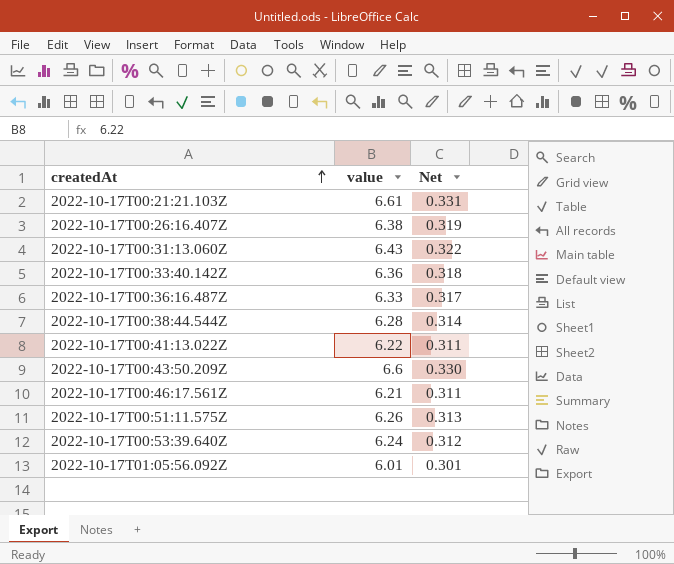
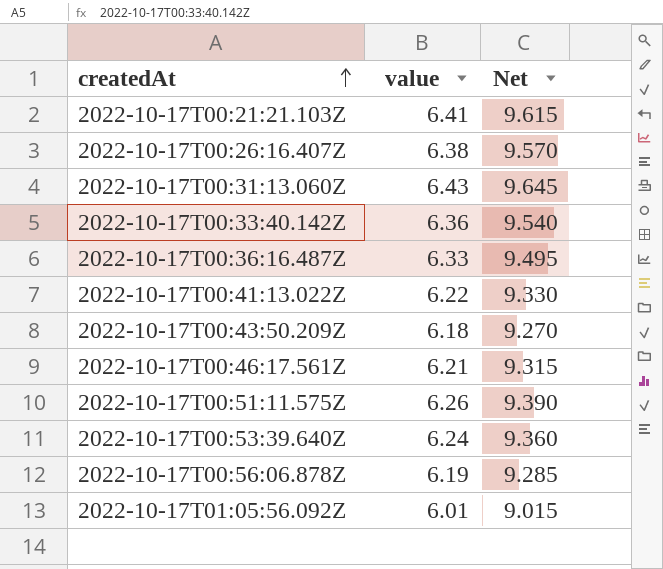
column Net | formula: [value] * 0.05 -> [value] * 1.5
row 2022-10-17T00:38:44.544Z: 6.28 | 0.314 -> none
2022-10-17T00:21:21.103Z | value: 6.61 -> 6.41
2022-10-17T00:43:50.209Z | value: 6.6 -> 6.18
row 2022-10-17T00:56:06.878Z: none -> 6.19 | 9.285

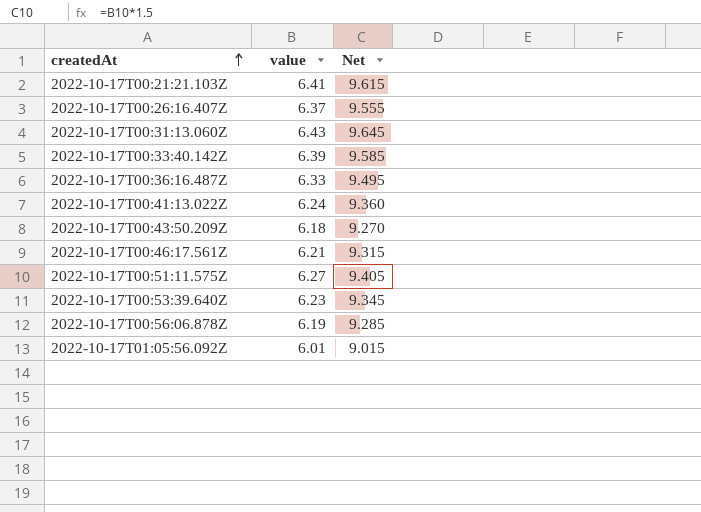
2022-10-17T00:26:16.407Z | value: 6.38 -> 6.37
2022-10-17T00:26:16.407Z | Net: 9.570 -> 9.555
2022-10-17T00:33:40.142Z | value: 6.36 -> 6.39
2022-10-17T00:33:40.142Z | Net: 9.540 -> 9.585
2022-10-17T00:41:13.022Z | value: 6.22 -> 6.24
2022-10-17T00:41:13.022Z | Net: 9.330 -> 9.360
2022-10-17T00:51:11.575Z | value: 6.26 -> 6.27
2022-10-17T00:51:11.575Z | Net: 9.390 -> 9.405
2022-10-17T00:53:39.640Z | value: 6.24 -> 6.23
2022-10-17T00:53:39.640Z | Net: 9.360 -> 9.345

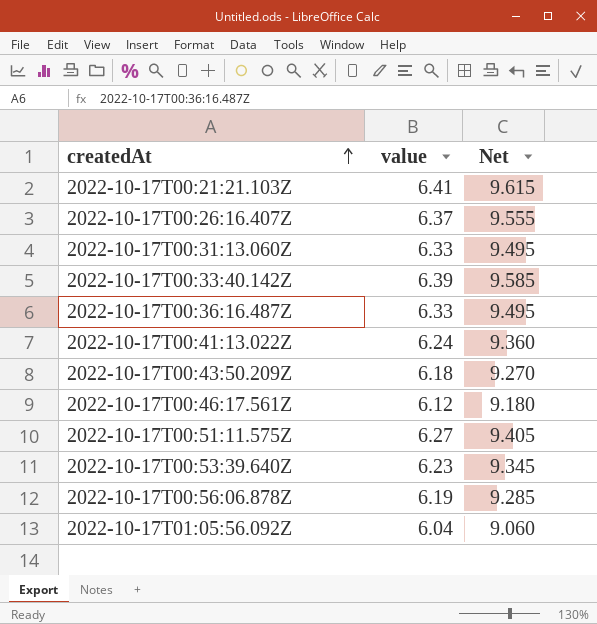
2022-10-17T00:31:13.060Z | value: 6.43 -> 6.33
2022-10-17T00:31:13.060Z | Net: 9.645 -> 9.495
2022-10-17T00:46:17.561Z | value: 6.21 -> 6.12
2022-10-17T00:46:17.561Z | Net: 9.315 -> 9.180
2022-10-17T01:05:56.092Z | value: 6.01 -> 6.04
2022-10-17T01:05:56.092Z | Net: 9.015 -> 9.060

